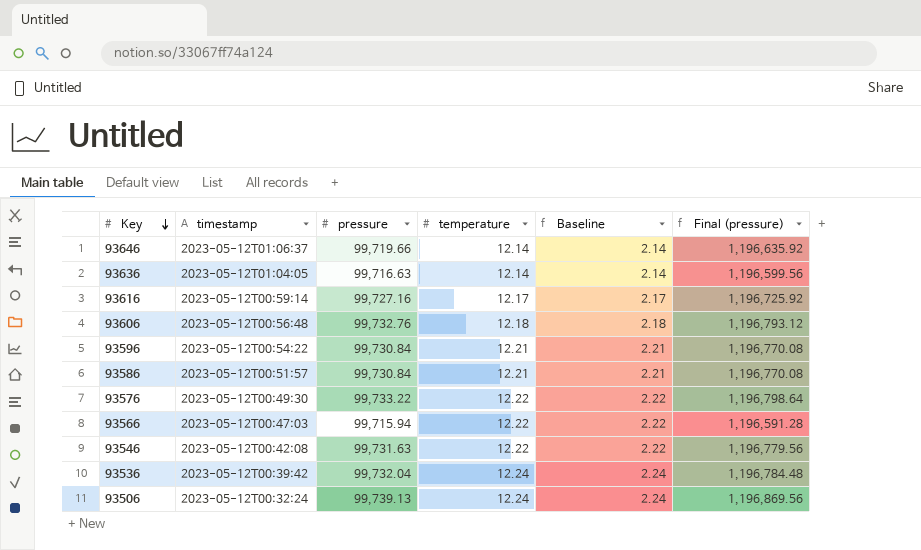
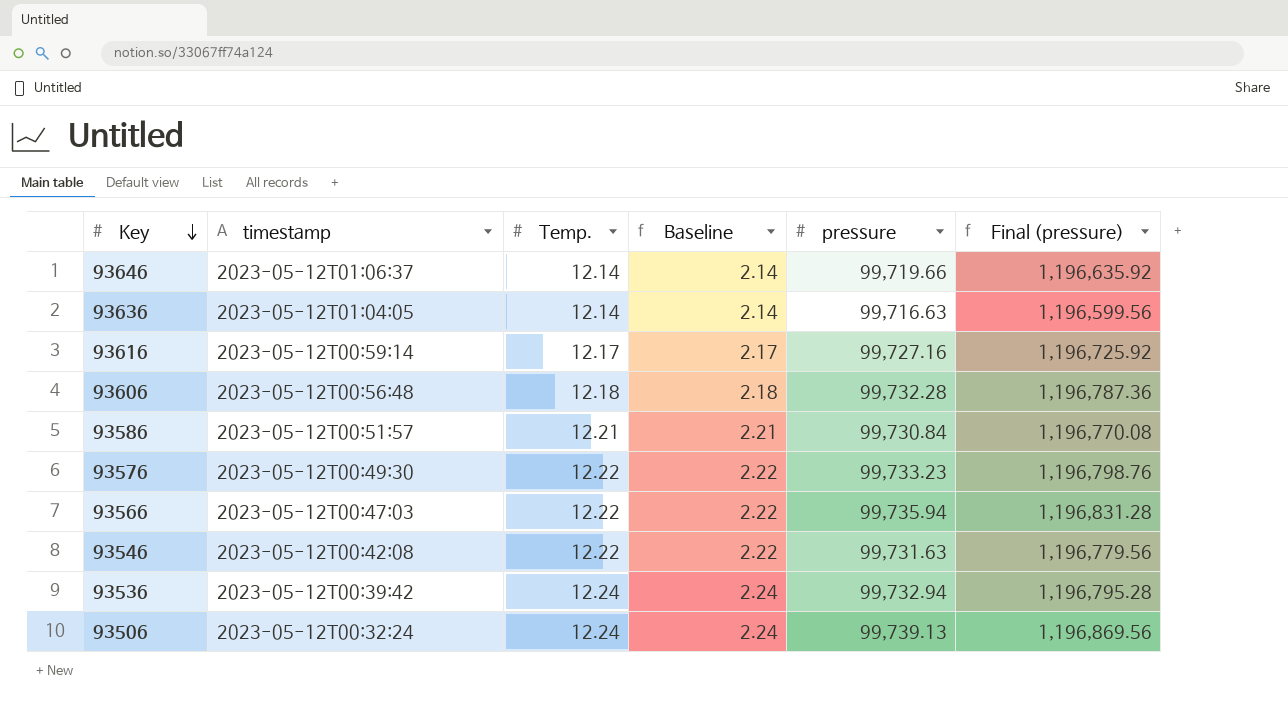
column name: temperature -> Temp.
column pressure | position: 3 -> 5
row 93596: 2023-05-12T00:54:22 | 99,730.84 | 12.21 | 2.21 | 1,196,770.08 -> none
93606 | pressure: 99,732.76 -> 99,732.28
93606 | Final (pressure): 1,196,793.12 -> 1,196,787.36
93576 | pressure: 99,733.22 -> 99,733.23
93576 | Final (pressure): 1,196,798.64 -> 1,196,798.76
93566 | pressure: 99,715.94 -> 99,735.94
93566 | Final (pressure): 1,196,591.28 -> 1,196,831.28
93536 | pressure: 99,732.04 -> 99,732.94
93536 | Final (pressure): 1,196,784.48 -> 1,196,795.28

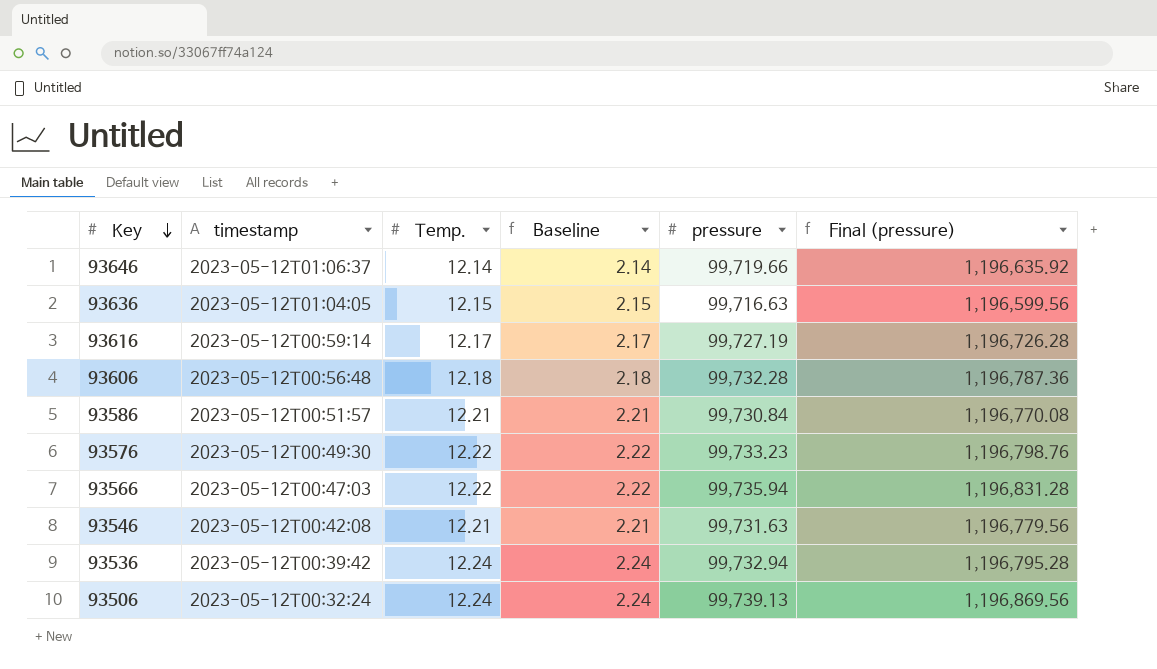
93636 | Temp.: 12.14 -> 12.15
93636 | Baseline: 2.14 -> 2.15
93616 | pressure: 99,727.16 -> 99,727.19
93616 | Final (pressure): 1,196,725.92 -> 1,196,726.28
93546 | Temp.: 12.22 -> 12.21
93546 | Baseline: 2.22 -> 2.21

